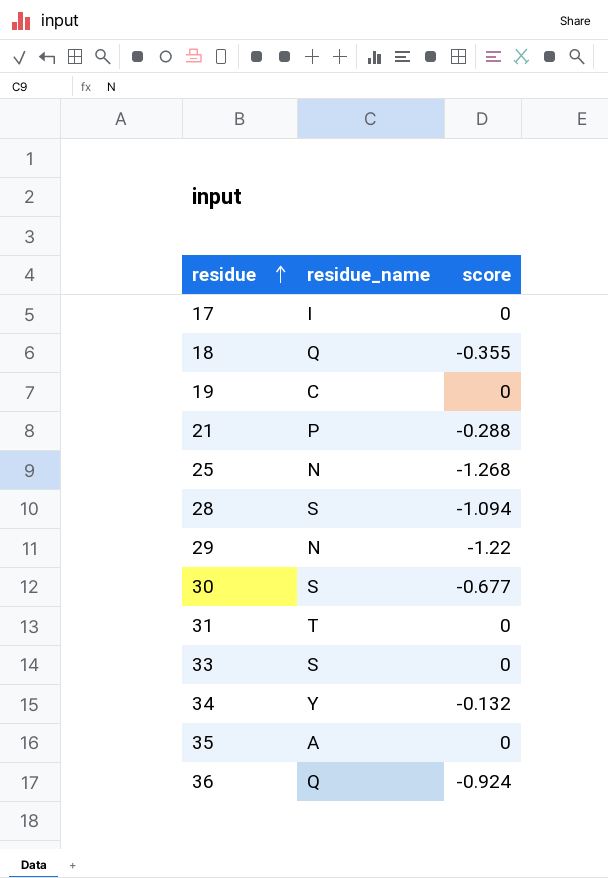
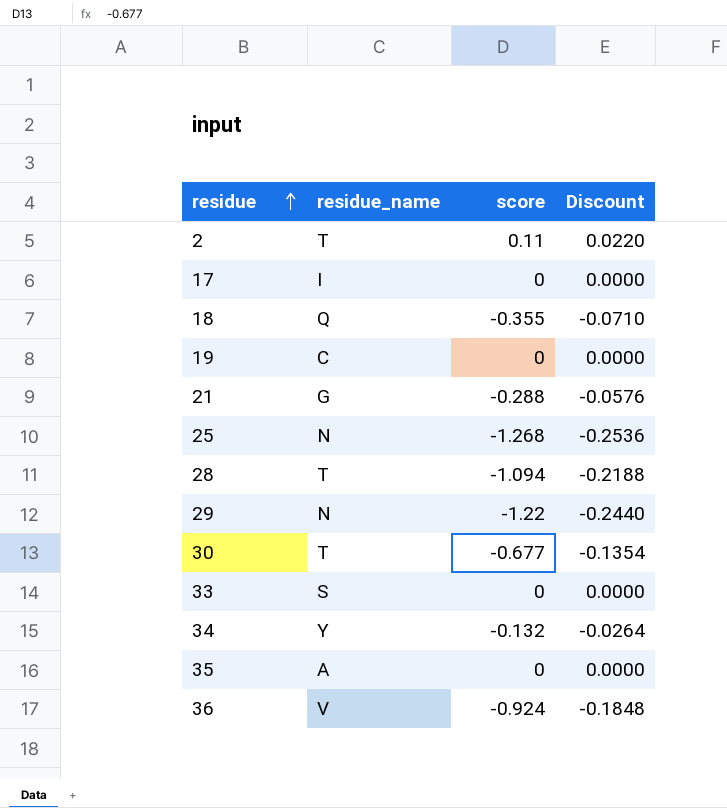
column Discount | formula: none -> [score] * 0.2
row 31: T | 0 -> none
row 2: none -> T | 0.11 | 0.0220
21 | residue_name: P -> G
28 | residue_name: S -> T
30 | residue_name: S -> T
36 | residue_name: Q -> V

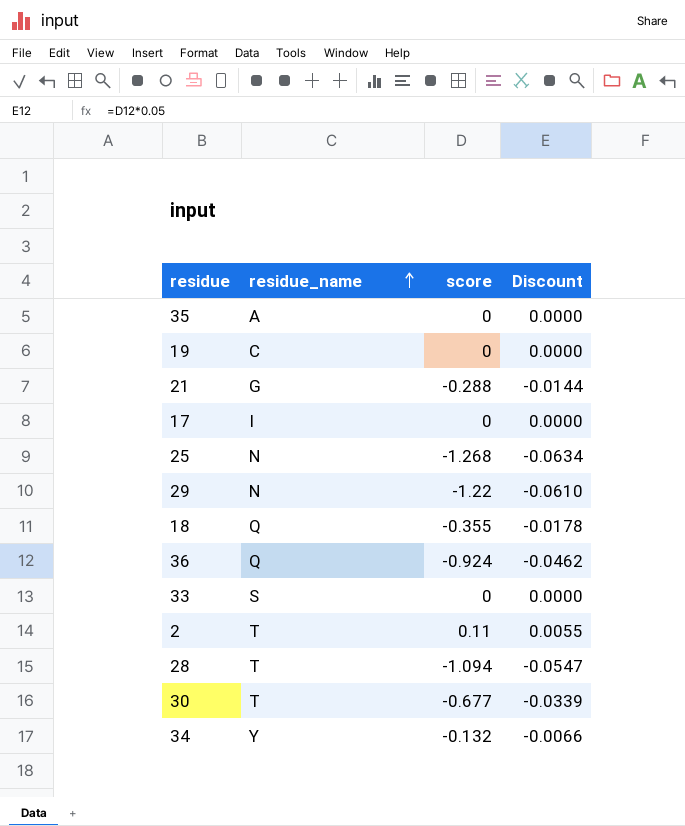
row order: residue ascending -> residue_name ascending
column Discount | formula: [score] * 0.2 -> [score] * 0.05
36 | residue_name: V -> Q

